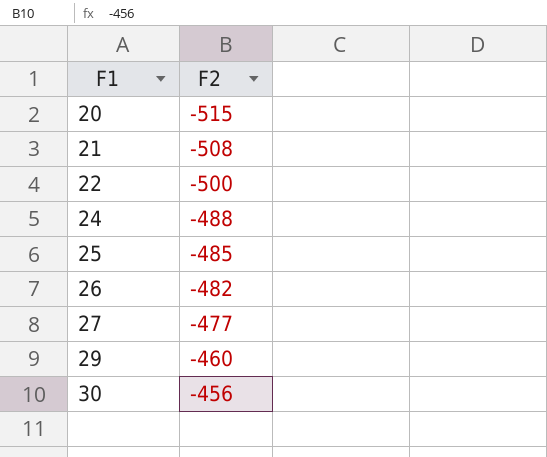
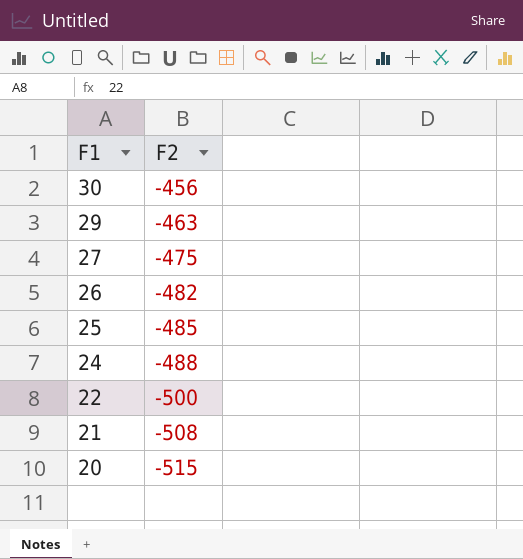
row order: F1 ascending -> F1 descending
29 | F2: -460 -> -463
27 | F2: -477 -> -475

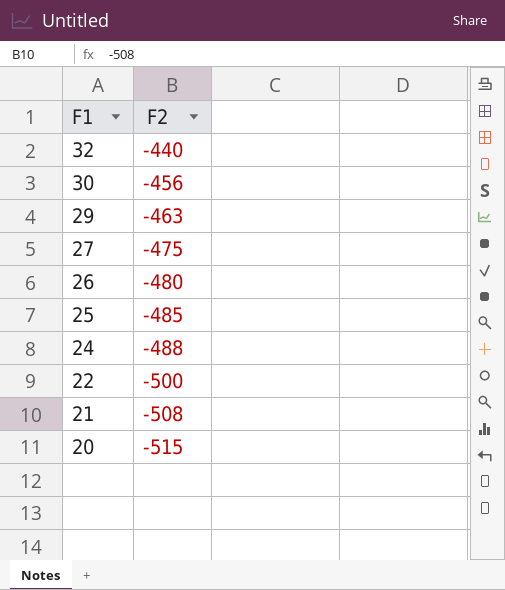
row 32: none -> -440
26 | F2: -482 -> -480

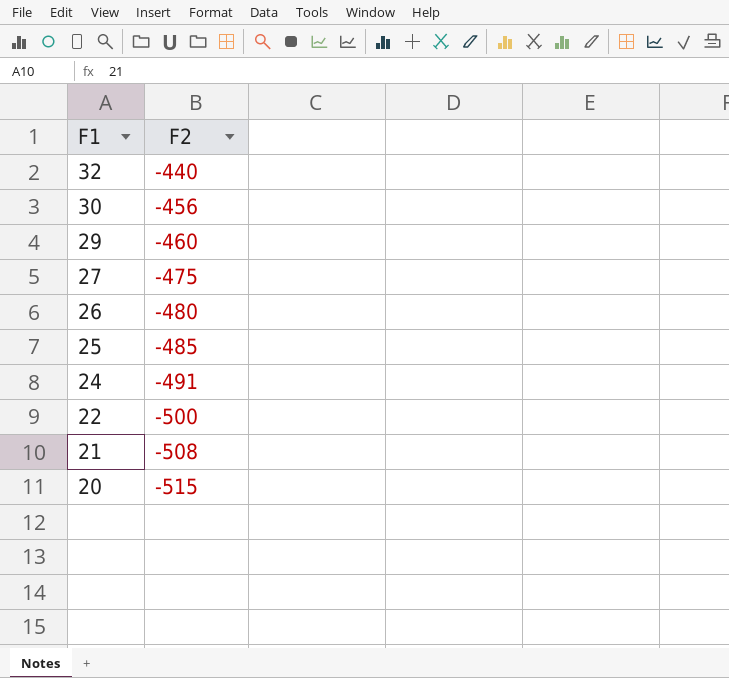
29 | F2: -463 -> -460
24 | F2: -488 -> -491

